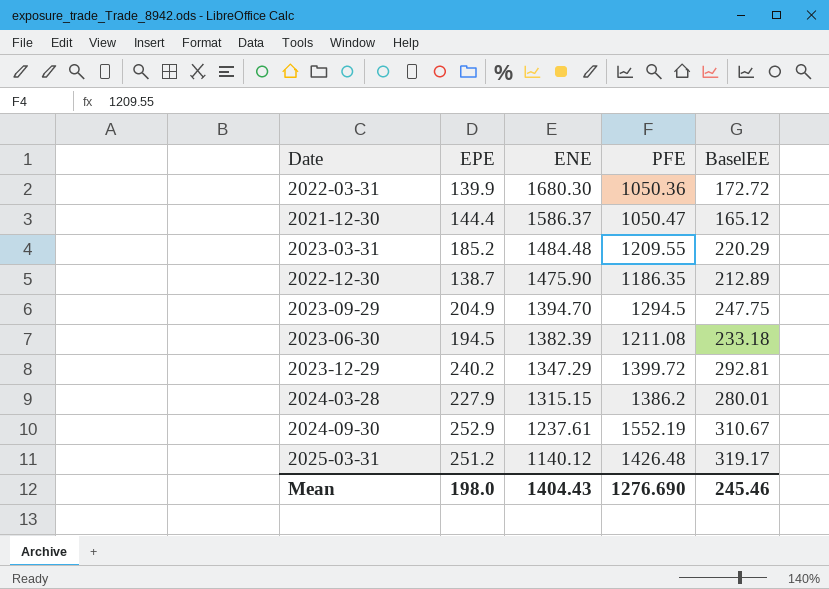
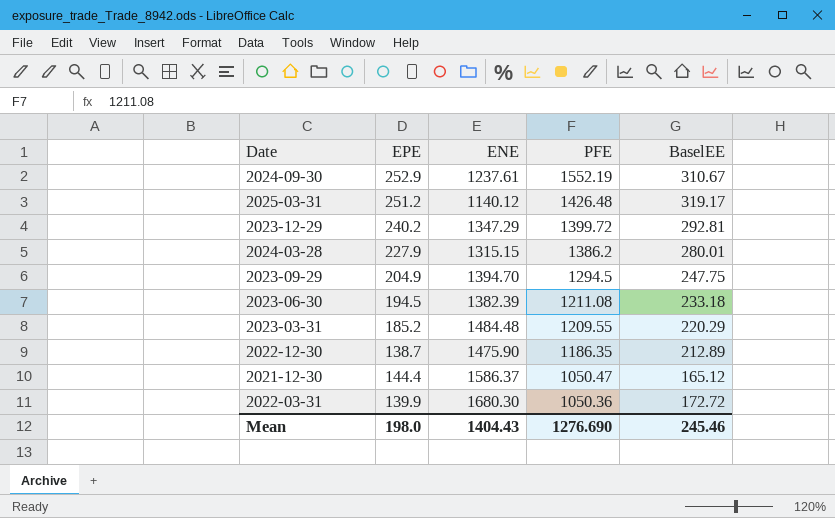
row order: ENE descending -> PFE descending

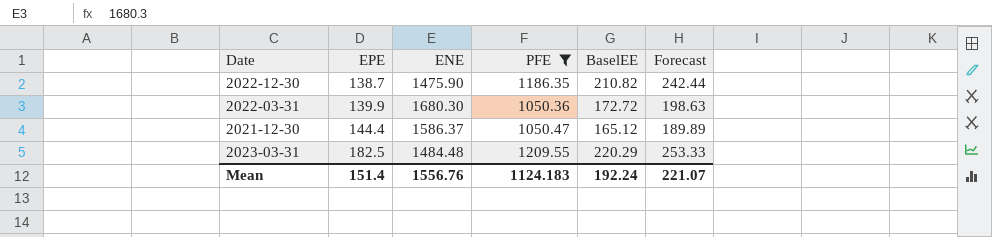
filter: none -> PFE <= 1209.55
row order: PFE descending -> EPE ascending
column Forecast | formula: none -> [BaselEE] * 1.15
2022-12-30 | BaselEE: 212.89 -> 210.82
2023-03-31 | EPE: 185.2 -> 182.5
Mean | EPE: 198.0 -> 151.4
Mean | ENE: 1404.43 -> 1556.76
Mean | PFE: 1276.690 -> 1124.183
Mean | BaselEE: 245.46 -> 192.24

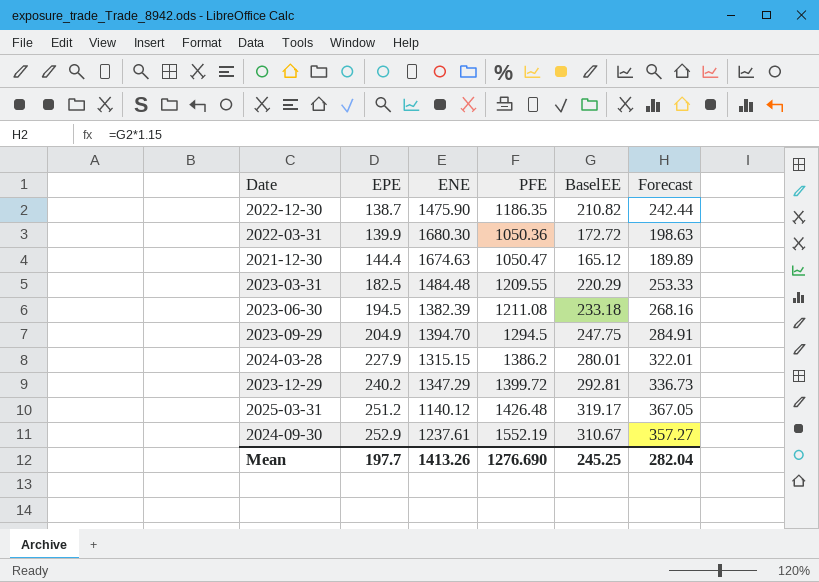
filter: PFE <= 1209.55 -> none
2021-12-30 | ENE: 1586.37 -> 1674.63
Mean | EPE: 151.4 -> 197.7
Mean | ENE: 1556.76 -> 1413.26
Mean | PFE: 1124.183 -> 1276.690
Mean | BaselEE: 192.24 -> 245.25
Mean | Forecast: 221.07 -> 282.04

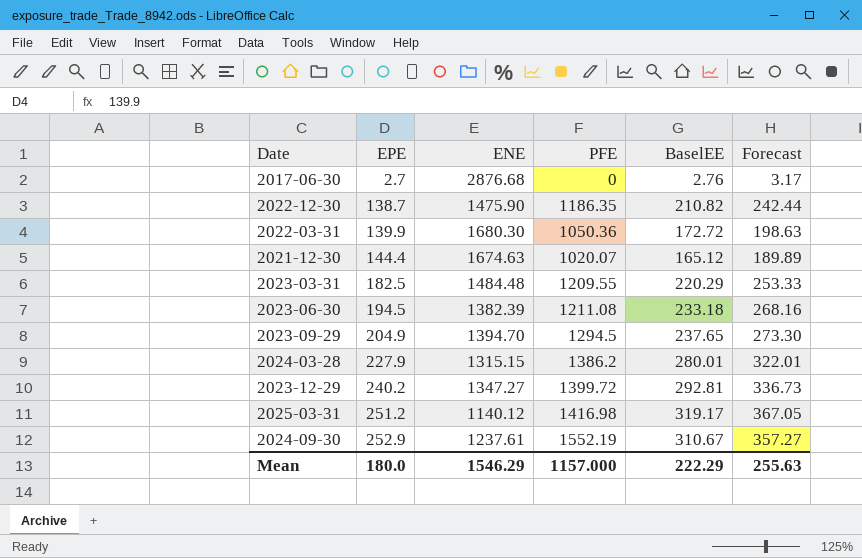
row 2017-06-30: none -> 2.7 | 2876.68 | 0 | 2.76 | 3.17
2021-12-30 | PFE: 1050.47 -> 1020.07
2023-09-29 | BaselEE: 247.75 -> 237.65
2023-09-29 | Forecast: 284.91 -> 273.30
2023-12-29 | ENE: 1347.29 -> 1347.27
2025-03-31 | PFE: 1426.48 -> 1416.98
Mean | EPE: 197.7 -> 180.0
Mean | ENE: 1413.26 -> 1546.29
Mean | PFE: 1276.690 -> 1157.000
Mean | BaselEE: 245.25 -> 222.29
Mean | Forecast: 282.04 -> 255.63

